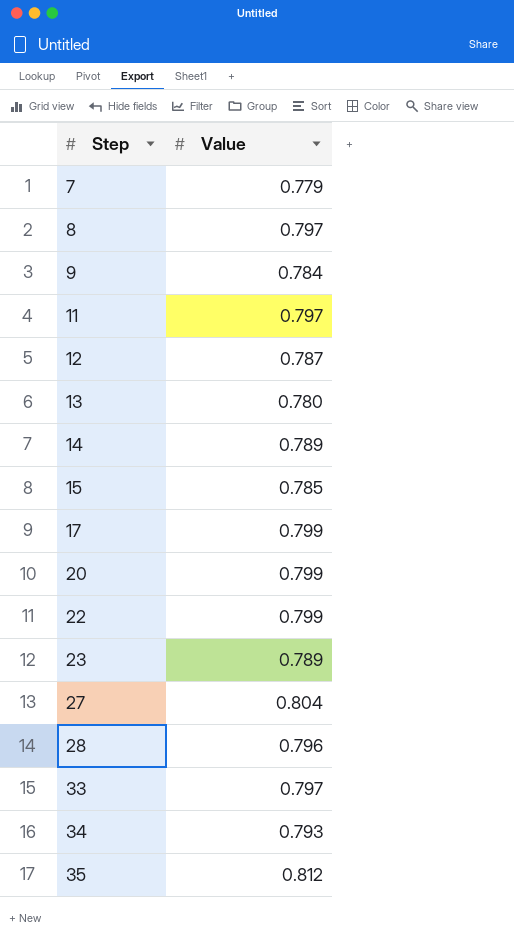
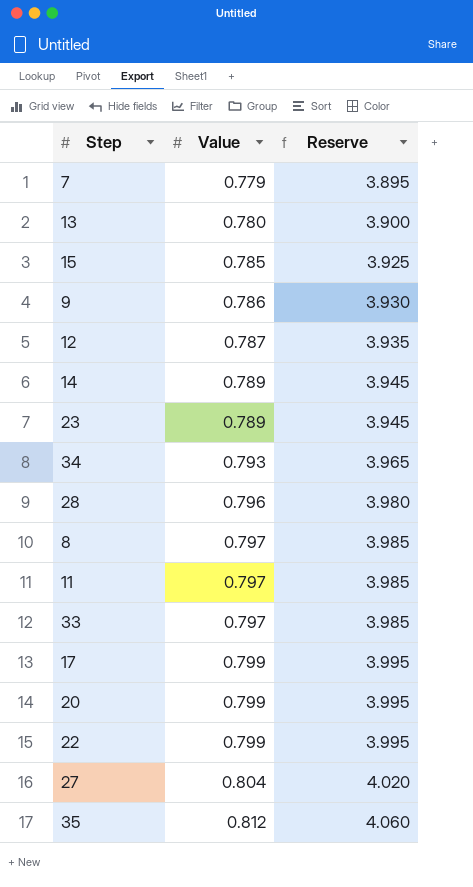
row order: Step ascending -> Value ascending
column Reserve | formula: none -> [Value] * 5
9 | Value: 0.784 -> 0.786

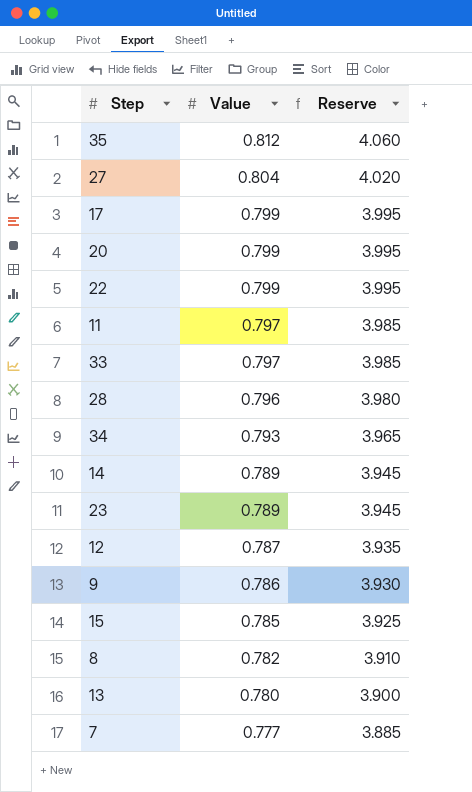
row order: Value ascending -> Value descending
8 | Value: 0.797 -> 0.782
8 | Reserve: 3.985 -> 3.910
7 | Value: 0.779 -> 0.777
7 | Reserve: 3.895 -> 3.885

